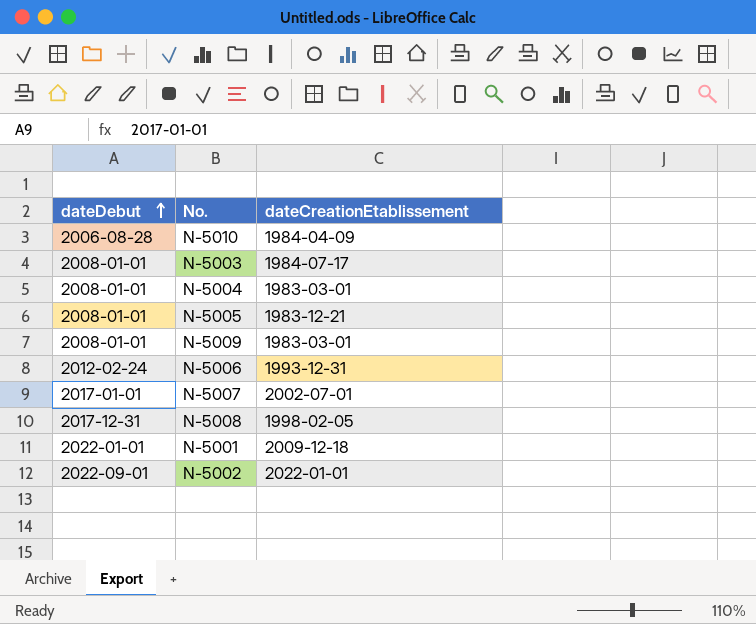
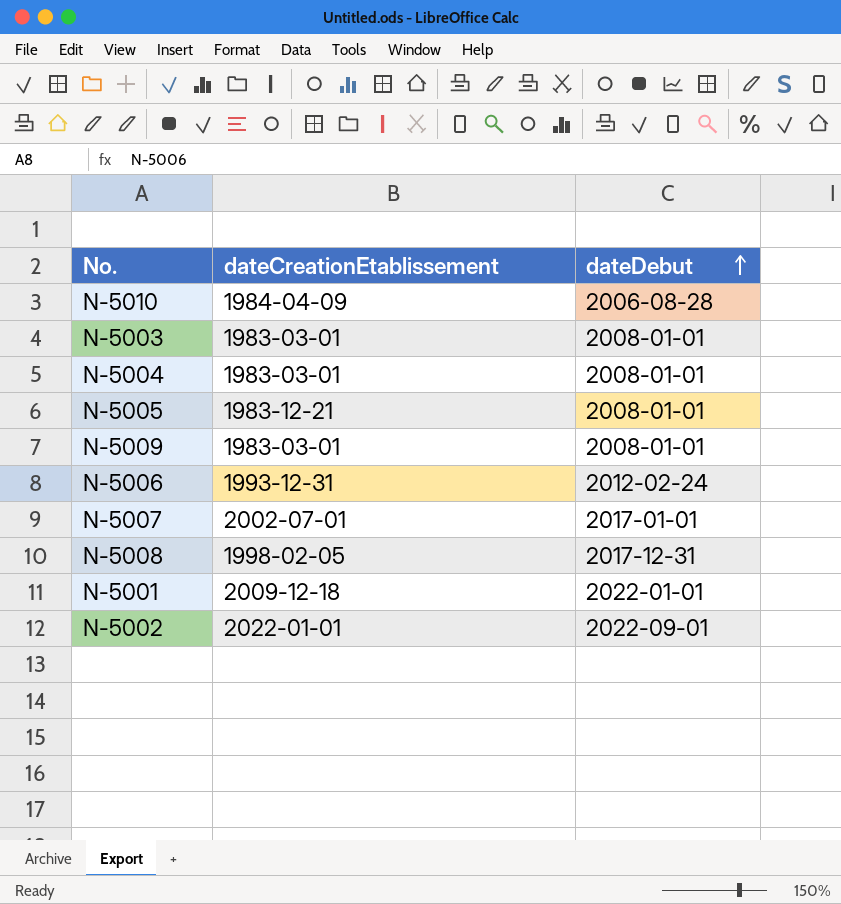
column dateDebut | position: 1 -> 3
N-5003 | dateCreationEtablissement: 1984-07-17 -> 1983-03-01

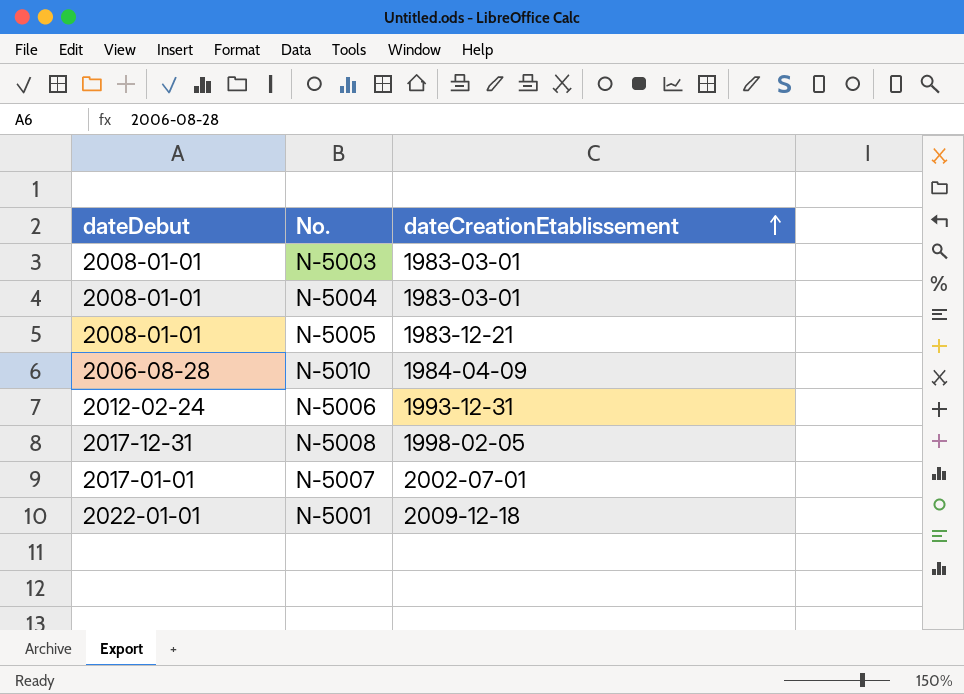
row order: dateDebut ascending -> dateCreationEtablissement ascending
column dateDebut | position: 3 -> 1
row N-5009: 1983-03-01 | 2008-01-01 -> none
row N-5002: 2022-01-01 | 2022-09-01 -> none

